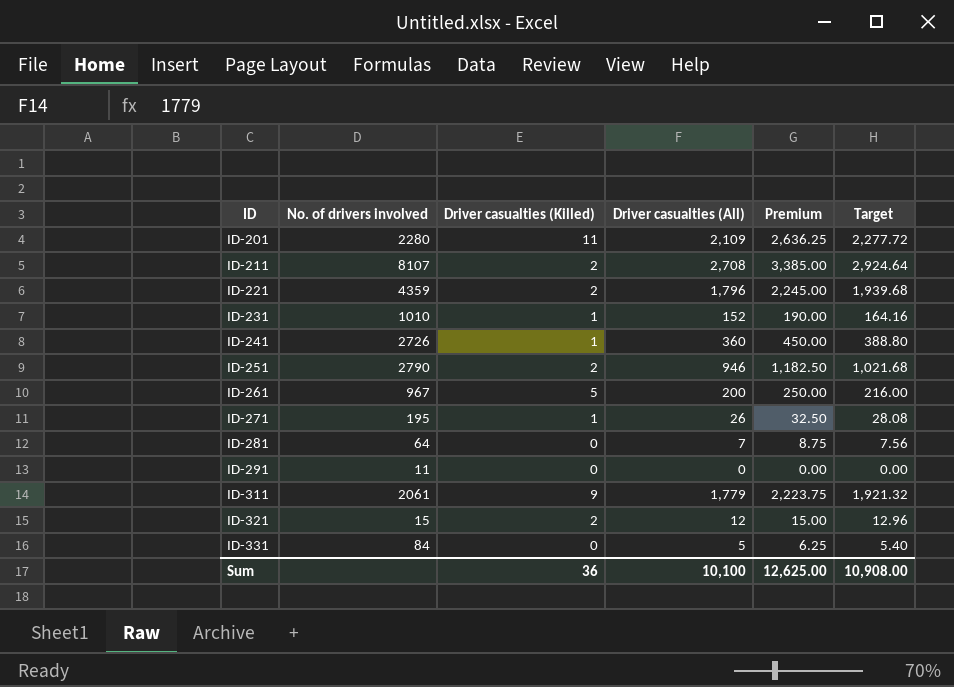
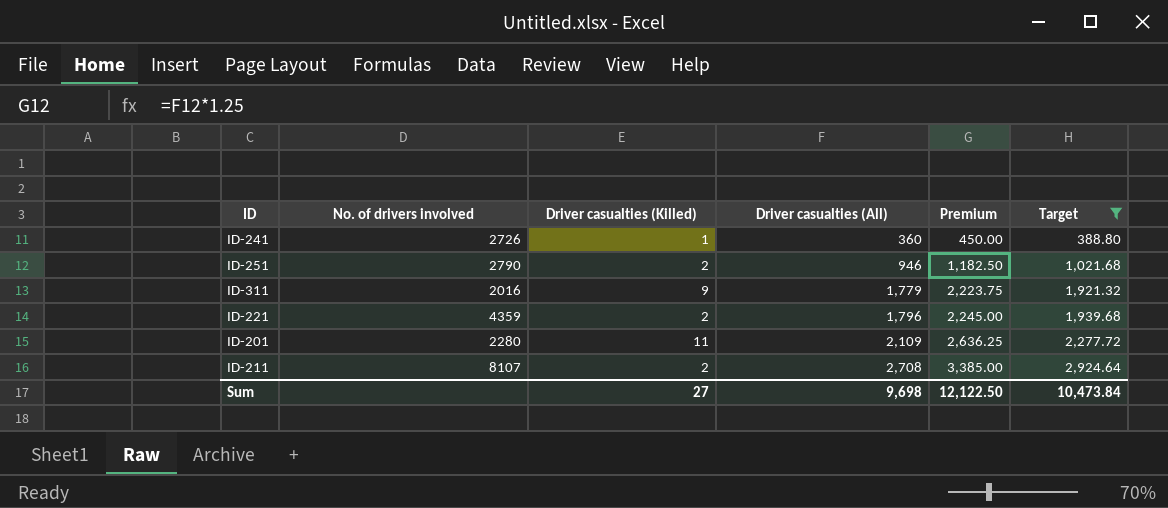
filter: none -> Target >= 388.80
row order: ID ascending -> Driver casualties (All) ascending
ID-311 | No. of drivers involved: 2061 -> 2016
Sum | Driver casualties (Killed): 36 -> 27
Sum | Driver casualties (All): 10,100 -> 9,698
Sum | Premium: 12,625.00 -> 12,122.50
Sum | Target: 10,908.00 -> 10,473.84

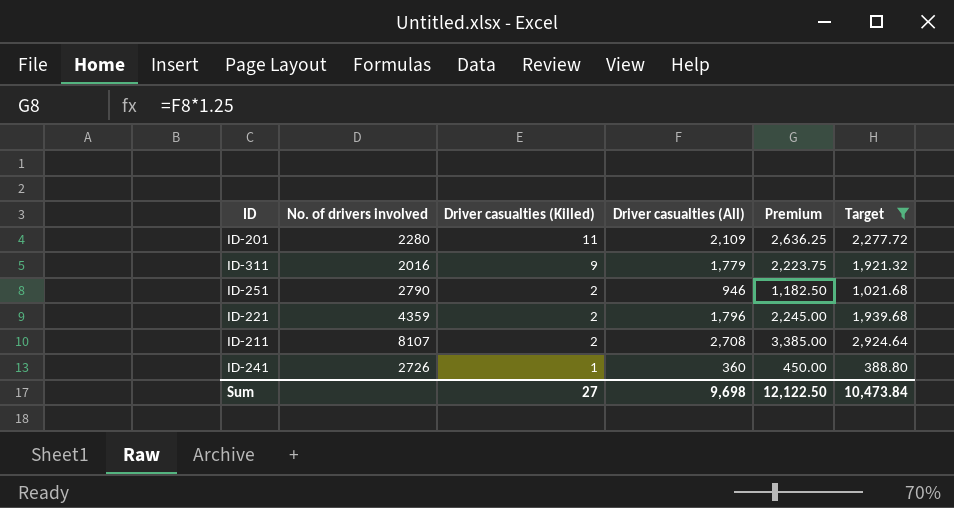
row order: Driver casualties (All) ascending -> Driver casualties (Killed) descending

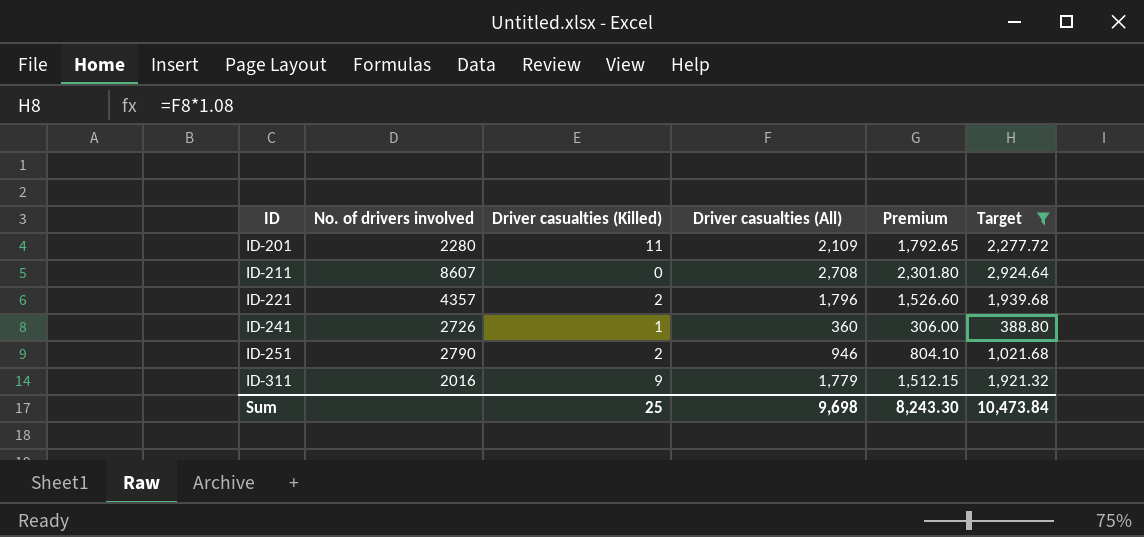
row order: Driver casualties (Killed) descending -> ID ascending
column Premium | formula: [Driver casualties (All)] * 1.25 -> [Driver casualties (All)] * 0.85
ID-211 | No. of drivers involved: 8107 -> 8607
ID-211 | Driver casualties (Killed): 2 -> 0
ID-221 | No. of drivers involved: 4359 -> 4357
Sum | Driver casualties (Killed): 27 -> 25
Sum | Premium: 12,122.50 -> 8,243.30

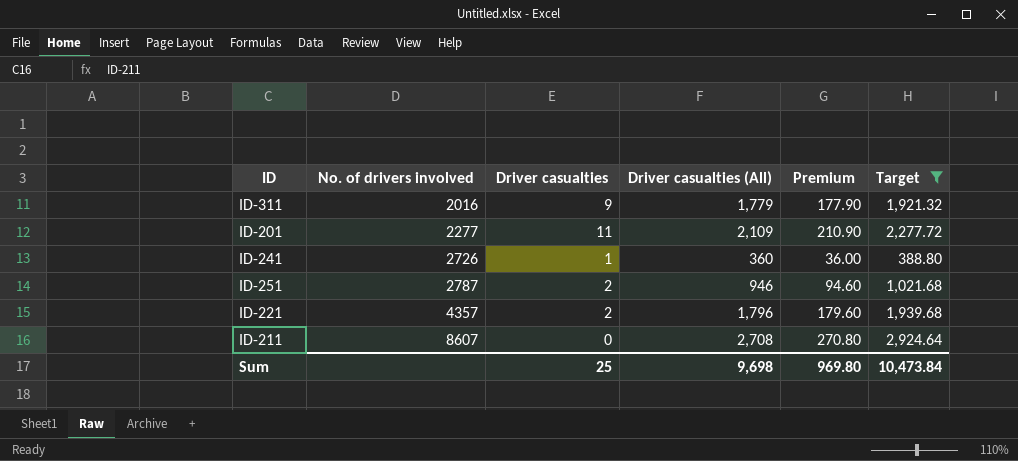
row order: ID ascending -> No. of drivers involved ascending
column name: Driver casualties (Killed) -> Driver casualties
column Premium | formula: [Driver casualties (All)] * 0.85 -> [Driver casualties (All)] * 0.1
ID-201 | No. of drivers involved: 2280 -> 2277
ID-251 | No. of drivers involved: 2790 -> 2787
Sum | Premium: 8,243.30 -> 969.80

